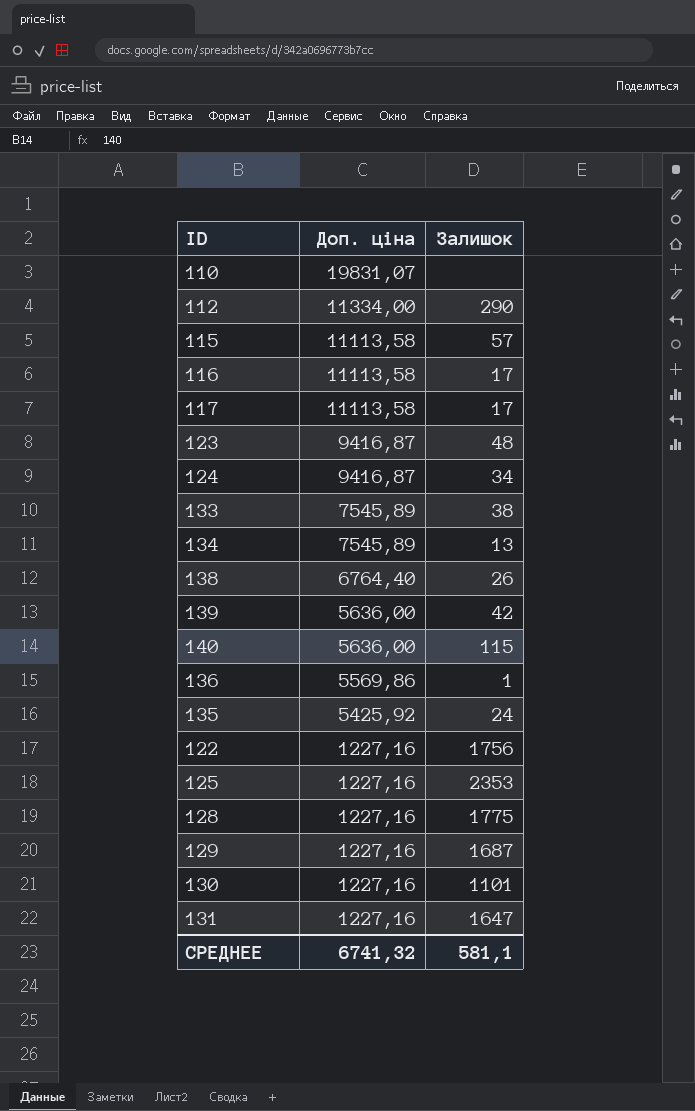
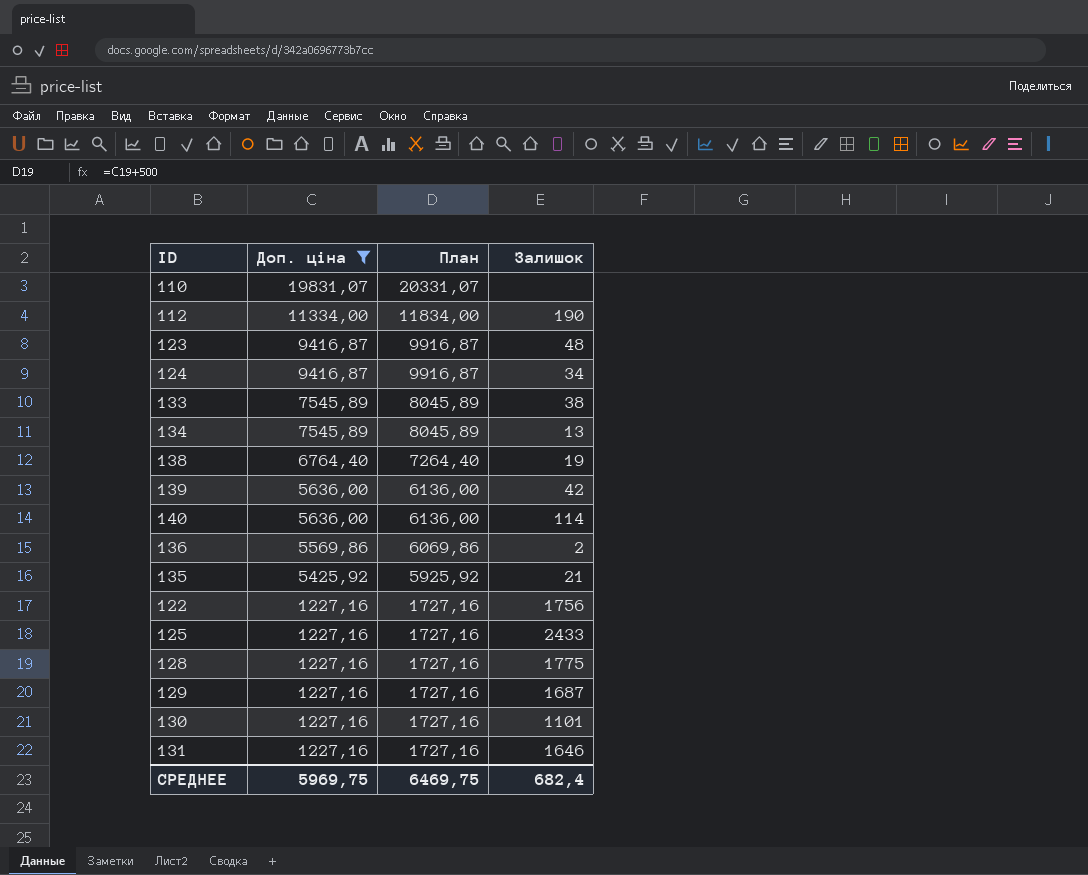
filter: none -> Доп. ціна != 11113,58
column План | formula: none -> [Доп. ціна] + 500
112 | Залишок: 290 -> 190
138 | Залишок: 26 -> 19
140 | Залишок: 115 -> 114
136 | Залишок: 1 -> 2
135 | Залишок: 24 -> 21
125 | Залишок: 2353 -> 2433
131 | Залишок: 1647 -> 1646
СРЕДНЕЕ | Доп. ціна: 6741,32 -> 5969,75
СРЕДНЕЕ | Залишок: 581,1 -> 682,4

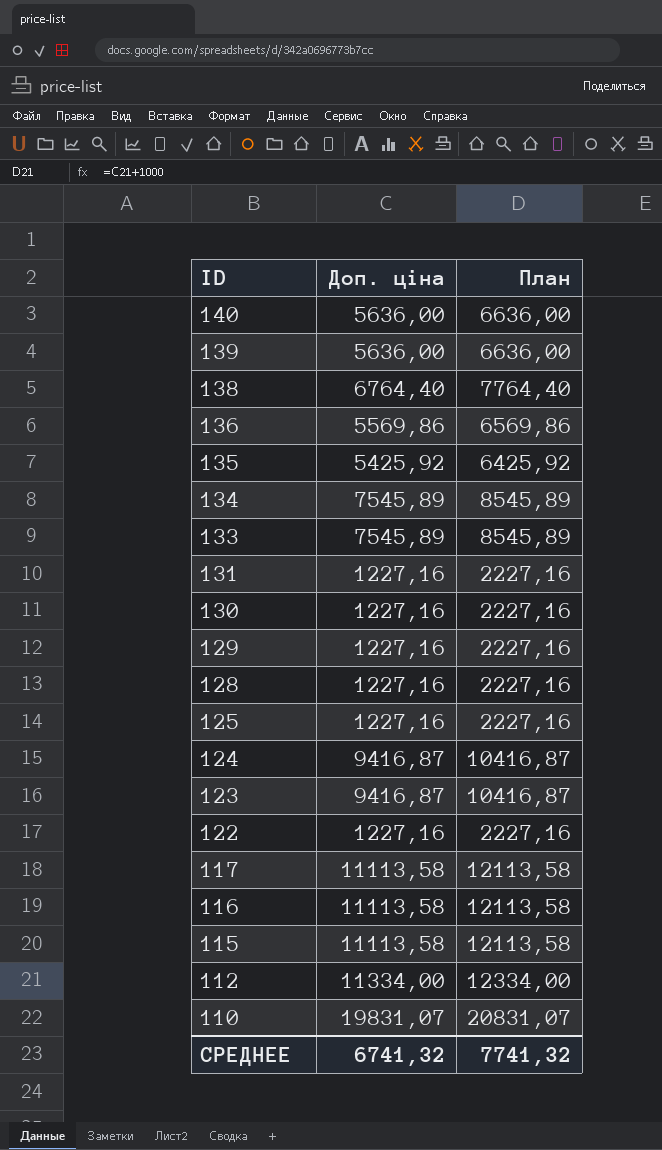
filter: Доп. ціна != 11113,58 -> none
row order: Доп. ціна descending -> ID descending
column Залишок | position: 4 -> none
column План | formula: [Доп. ціна] + 500 -> [Доп. ціна] + 1000
СРЕДНЕЕ | Доп. ціна: 5969,75 -> 6741,32
СРЕДНЕЕ | План: 6469,75 -> 7741,32

